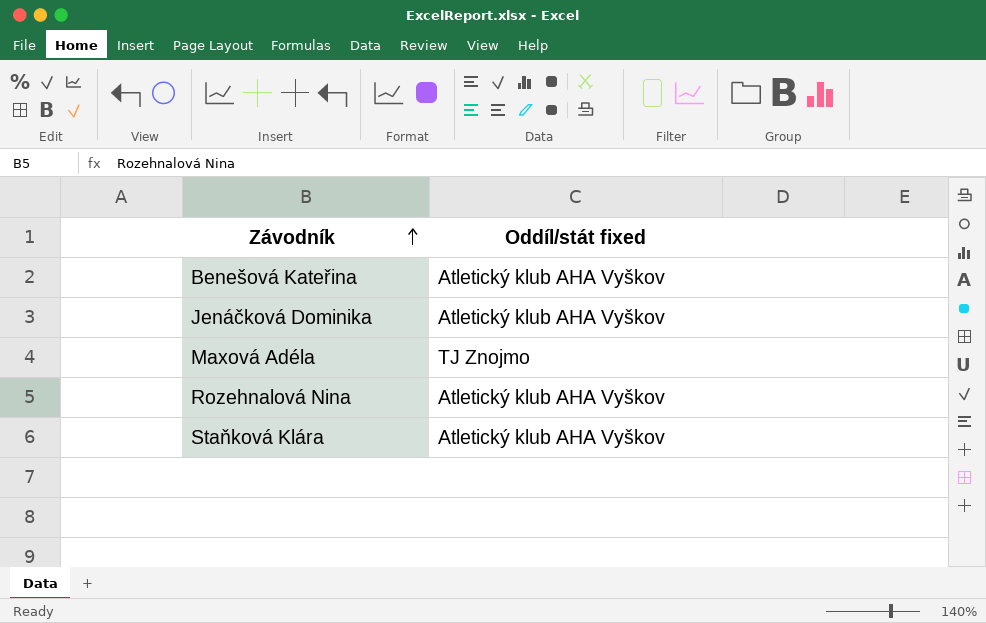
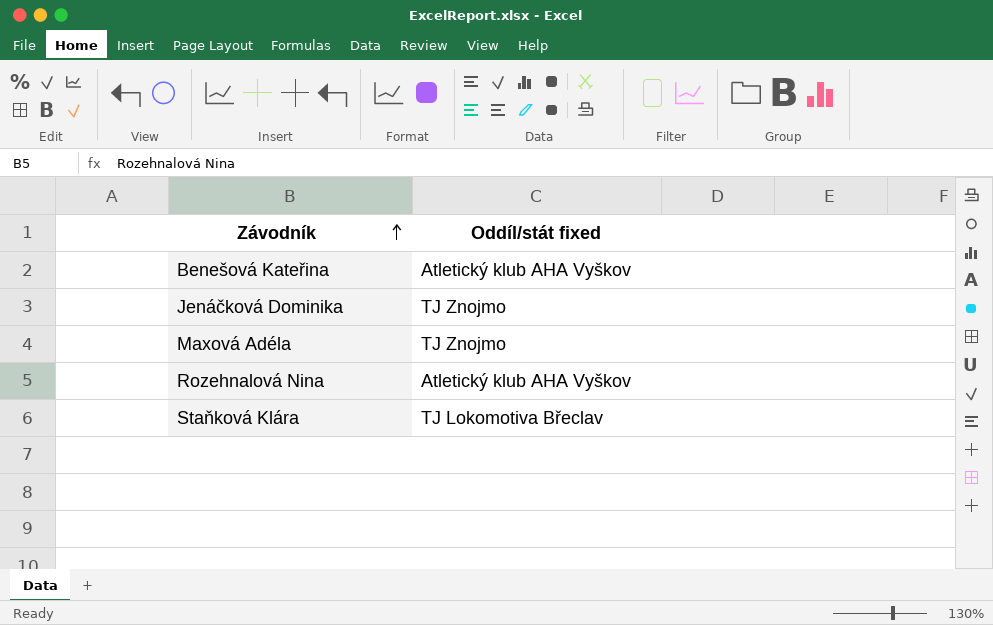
Jenáčková Dominika | Oddíl/stát fixed: Atletický klub AHA Vyškov -> TJ Znojmo
Staňková Klára | Oddíl/stát fixed: Atletický klub AHA Vyškov -> TJ Lokomotiva Břeclav

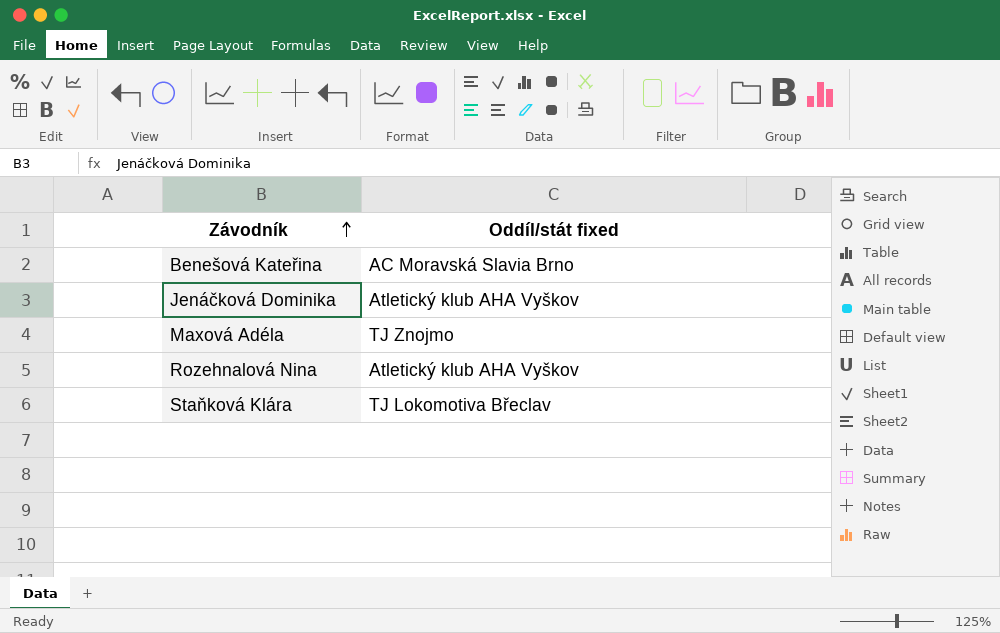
Benešová Kateřina | Oddíl/stát fixed: Atletický klub AHA Vyškov -> AC Moravská Slavia Brno
Jenáčková Dominika | Oddíl/stát fixed: TJ Znojmo -> Atletický klub AHA Vyškov

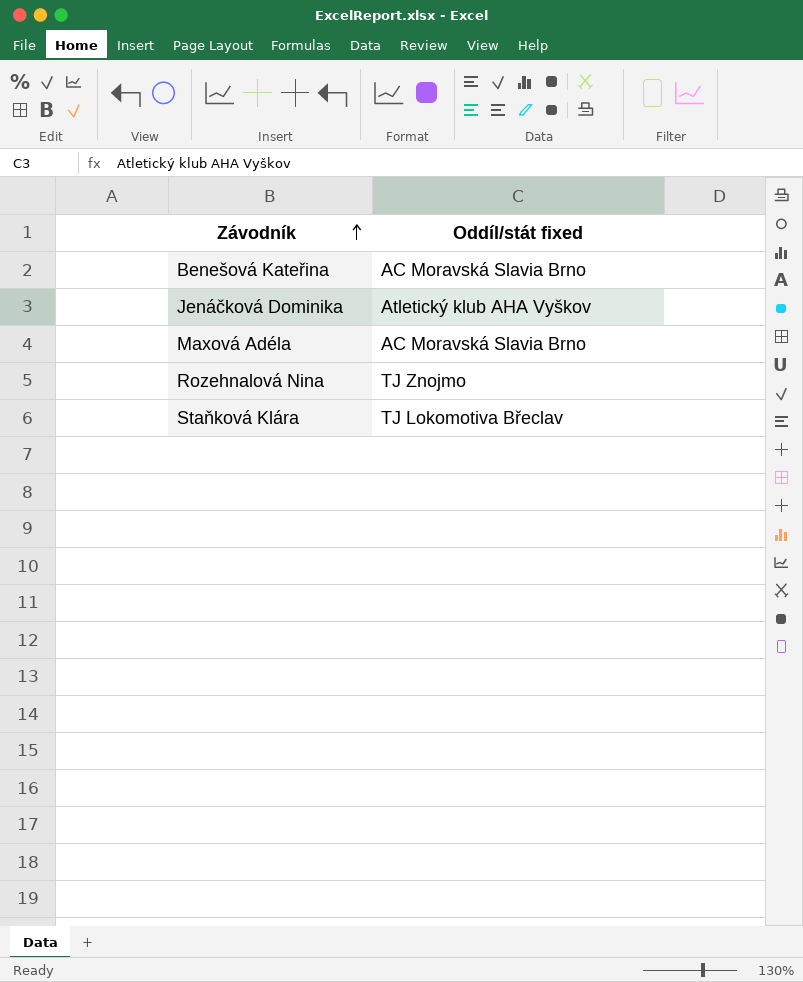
Maxová Adéla | Oddíl/stát fixed: TJ Znojmo -> AC Moravská Slavia Brno
Rozehnalová Nina | Oddíl/stát fixed: Atletický klub AHA Vyškov -> TJ Znojmo

